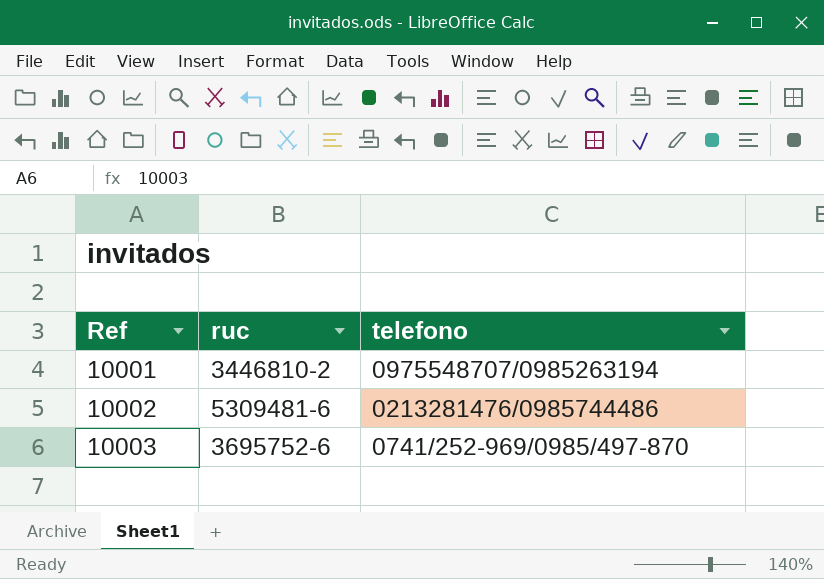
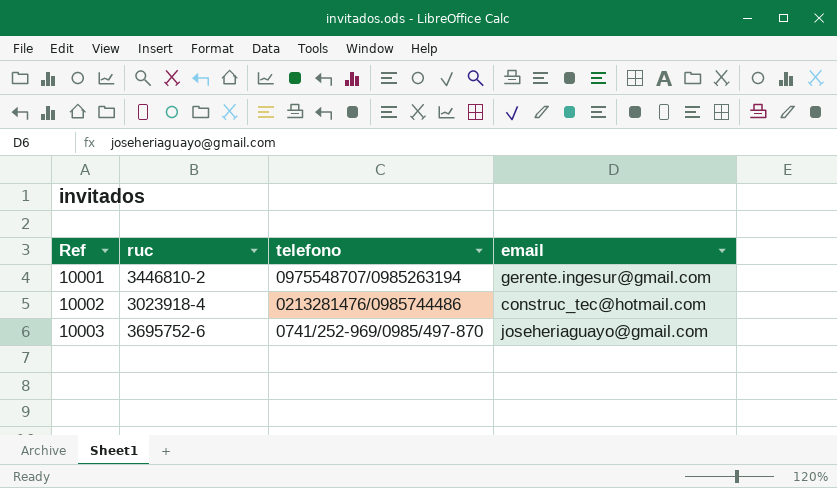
column email | position: none -> 4
10002 | ruc: 5309481-6 -> 3023918-4

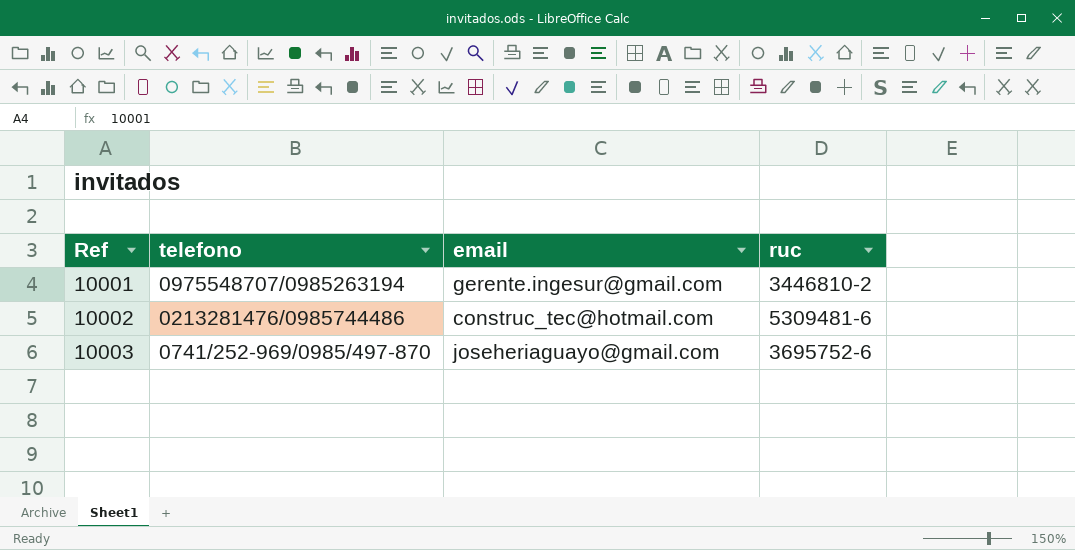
column ruc | position: 2 -> 4
10002 | ruc: 3023918-4 -> 5309481-6

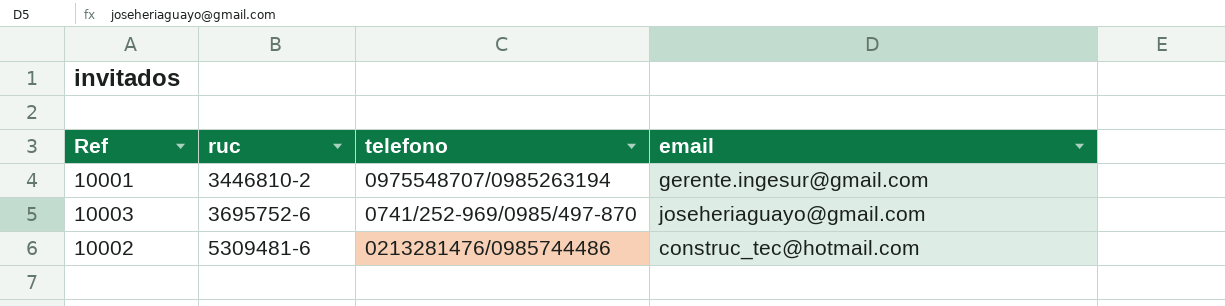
row order: Ref ascending -> ruc ascending
column ruc | position: 4 -> 2

